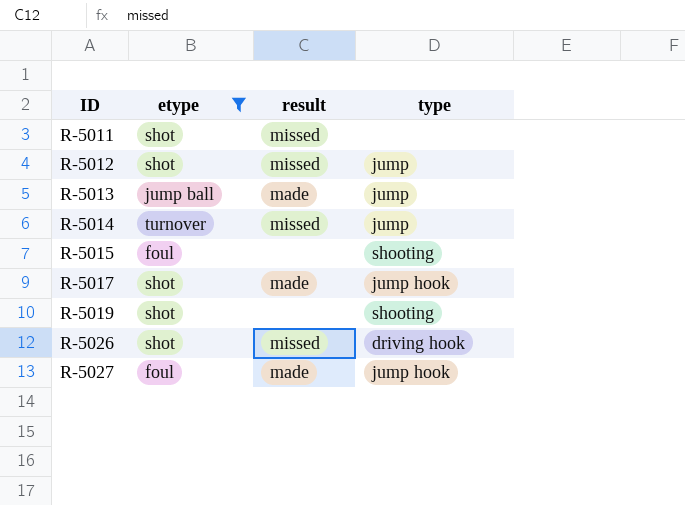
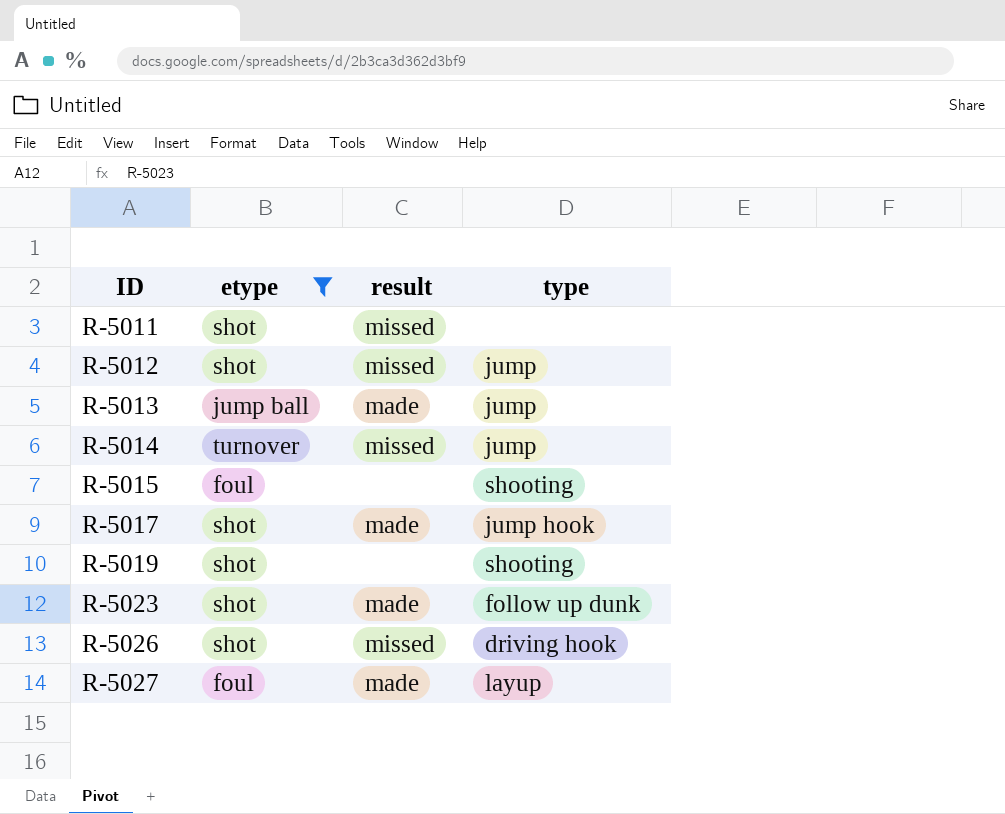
row R-5023: none -> shot | made | follow up dunk
R-5027 | type: jump hook -> layup

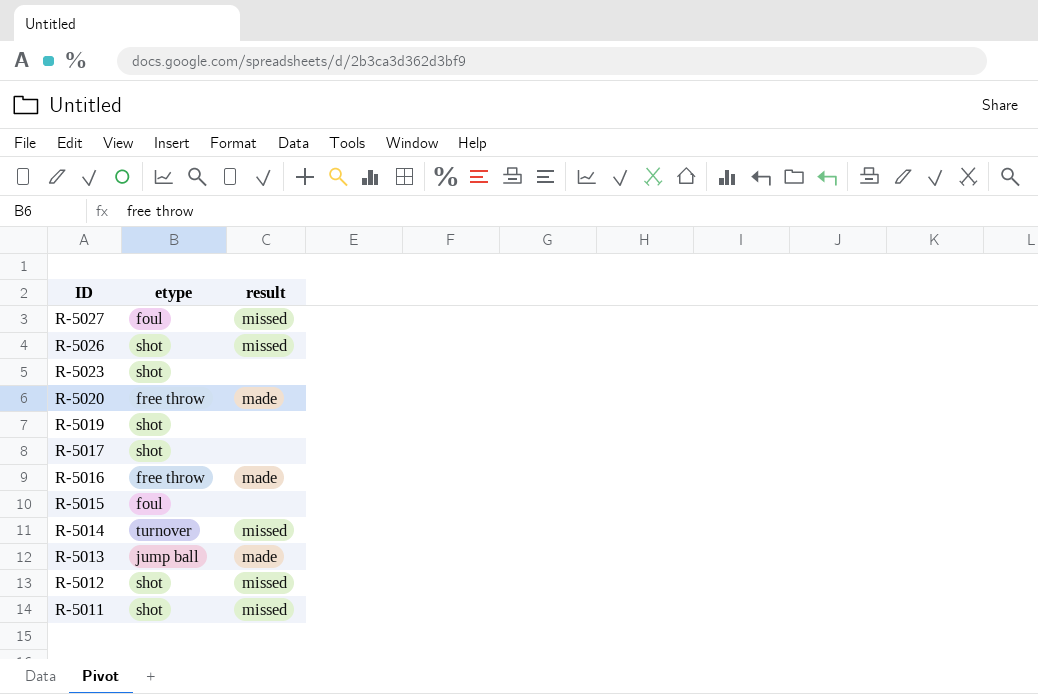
filter: etype != free throw -> none
row order: ID ascending -> ID descending
column type | position: 4 -> none
R-5027 | result: made -> missed
R-5023 | result: made -> none
R-5017 | result: made -> none

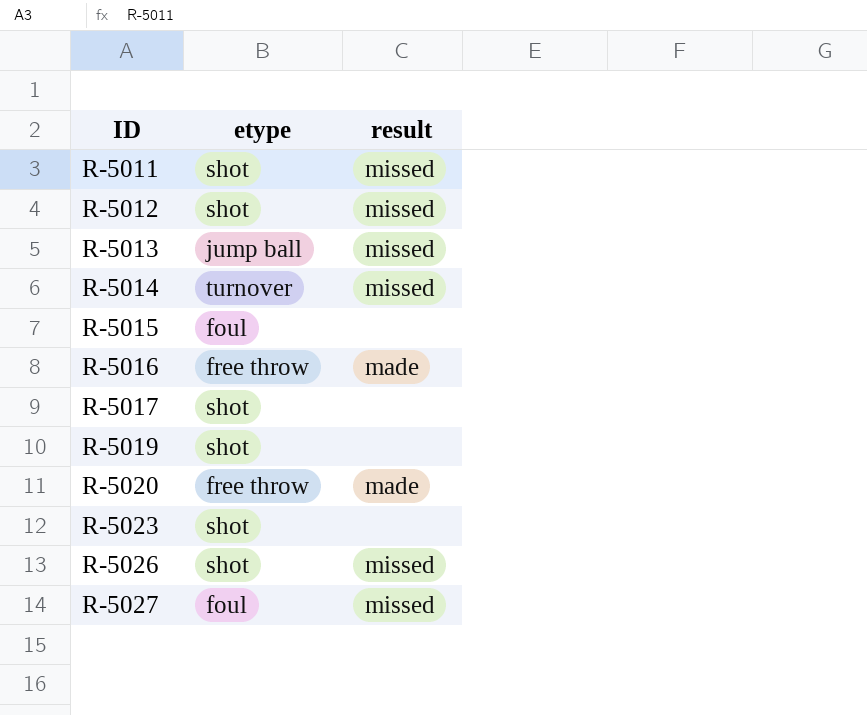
row order: ID descending -> ID ascending
R-5013 | result: made -> missed

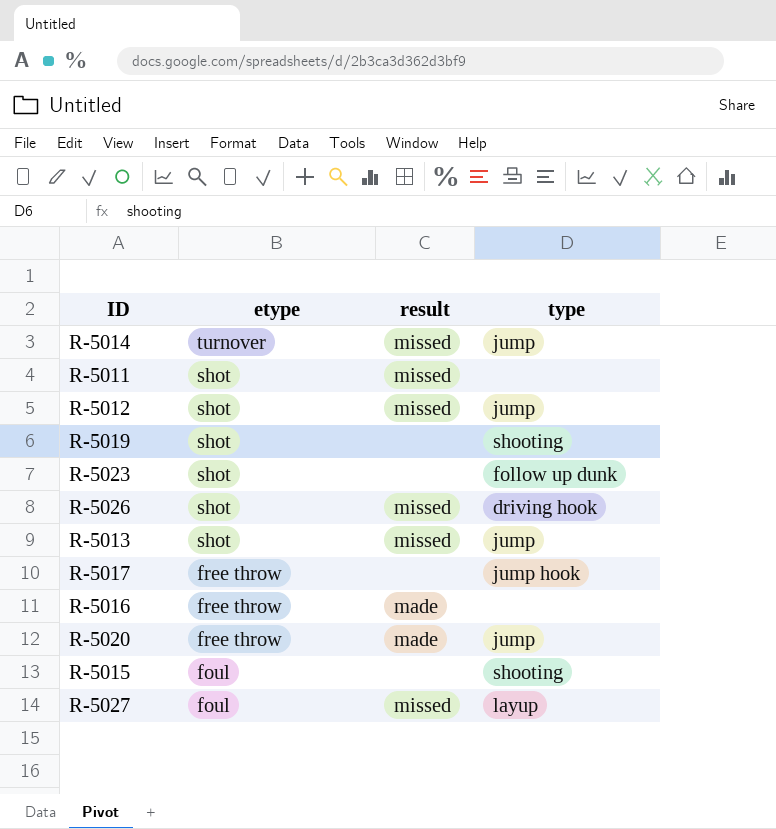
row order: ID ascending -> etype descending
column type | position: none -> 4
R-5013 | etype: jump ball -> shot
R-5017 | etype: shot -> free throw

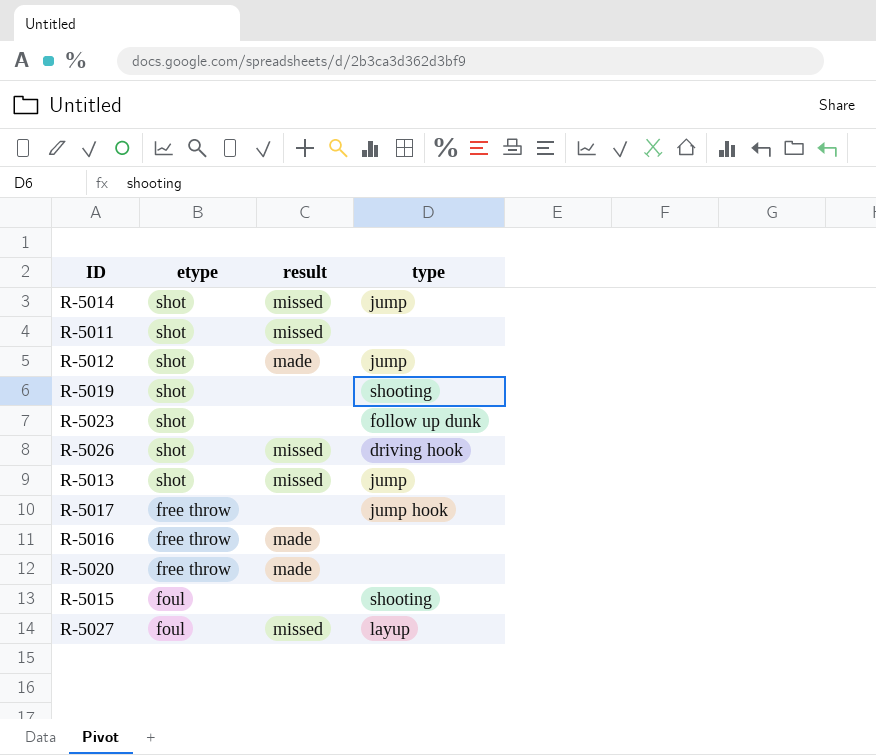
R-5014 | etype: turnover -> shot
R-5012 | result: missed -> made
R-5020 | type: jump -> none

